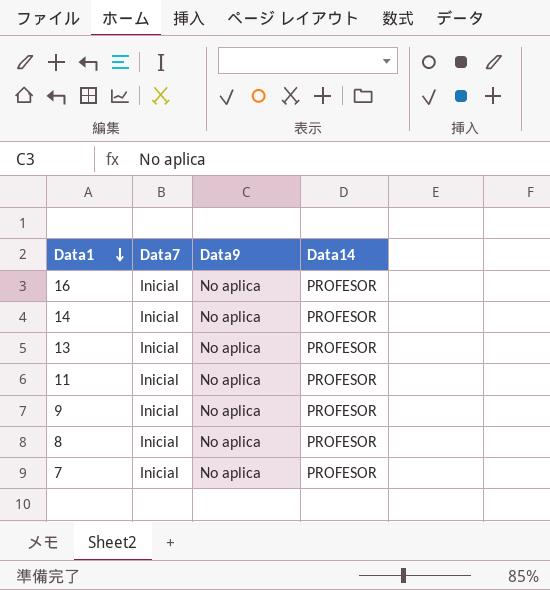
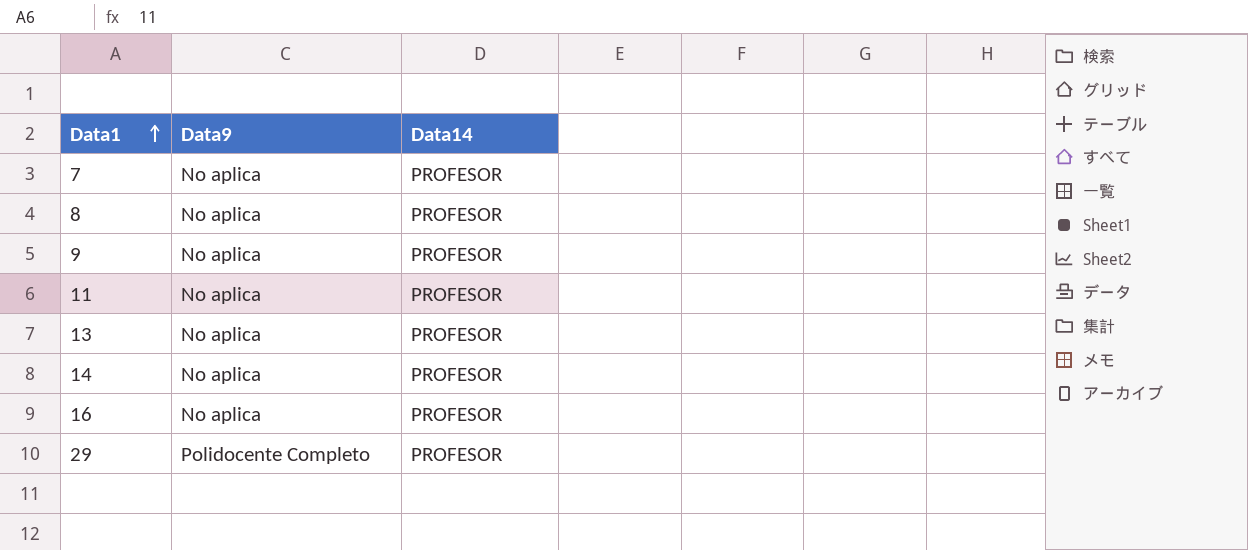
row order: Data1 descending -> Data1 ascending
column Data7 | position: 2 -> none
row 29: none -> Polidocente Completo | PROFESOR

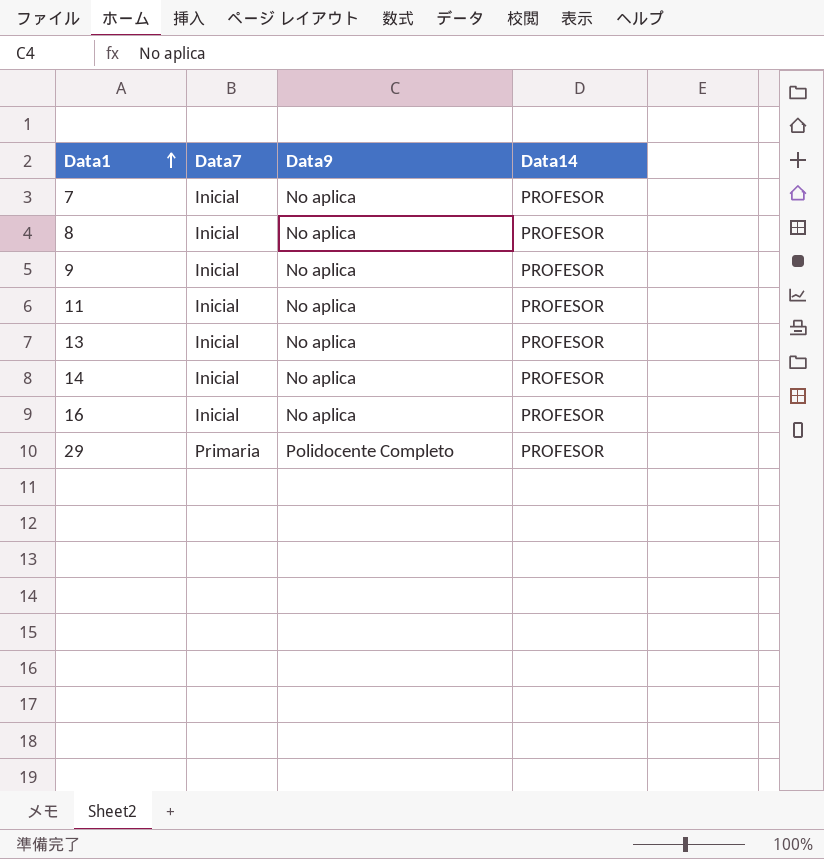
column Data7 | position: none -> 2

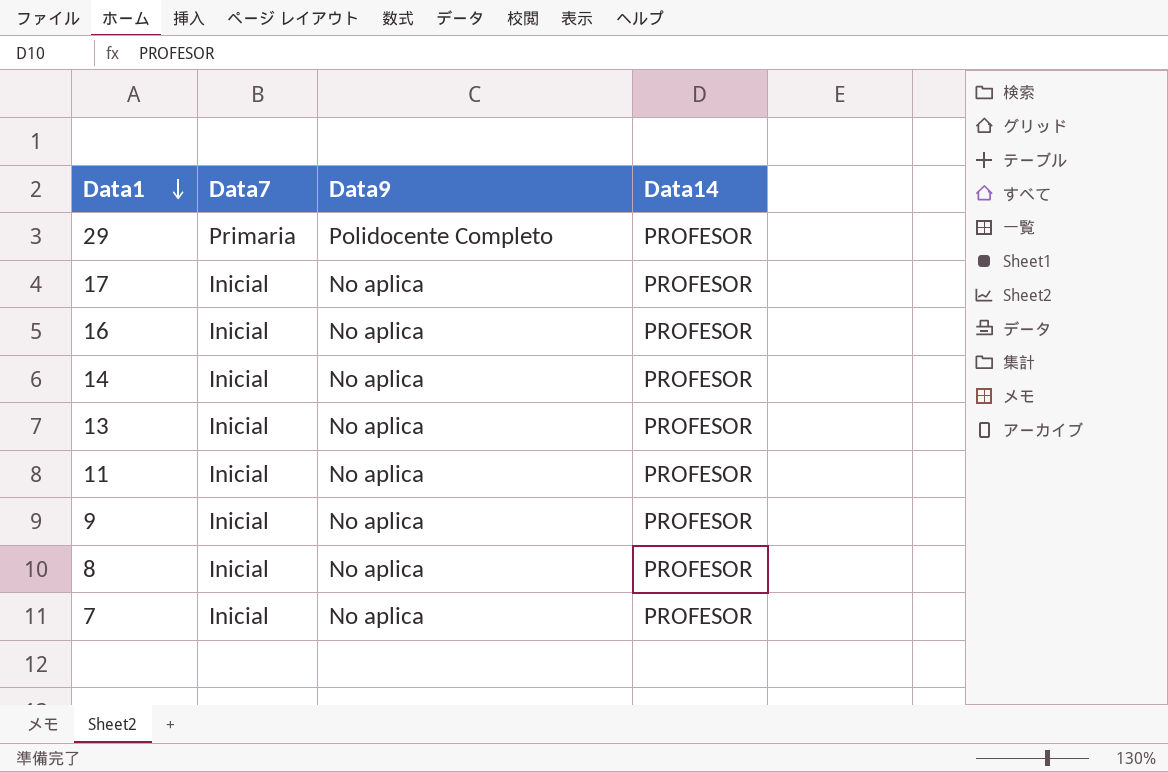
row order: Data1 ascending -> Data1 descending
row 17: none -> Inicial | No aplica | PROFESOR

